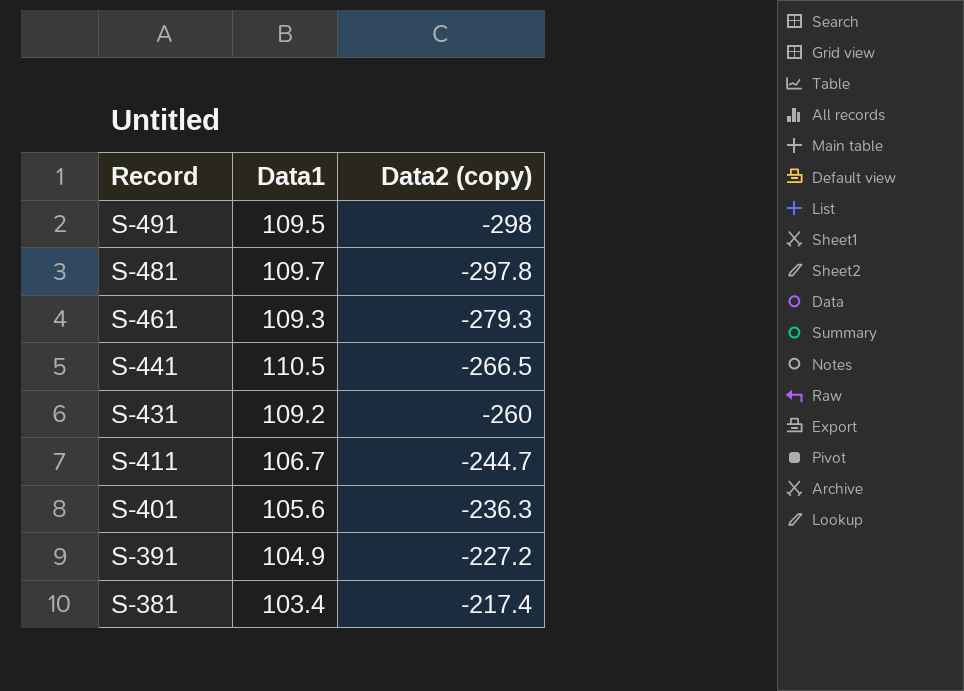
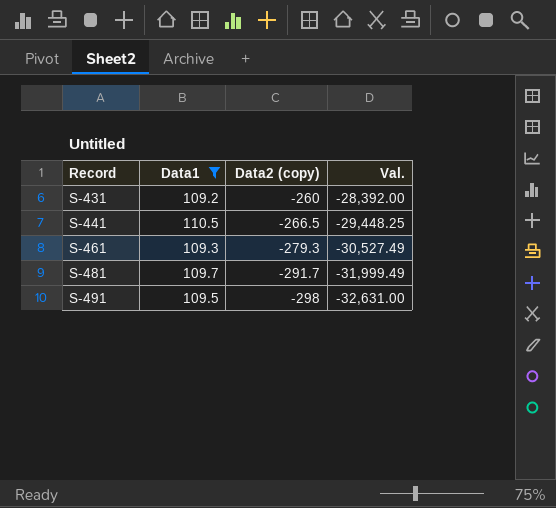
filter: none -> Data1 >= 109.2
row order: Record descending -> Record ascending
column Val. | formula: none -> [Data1] * [Data2 (copy)]
S-481 | Data2 (copy): -297.8 -> -291.7

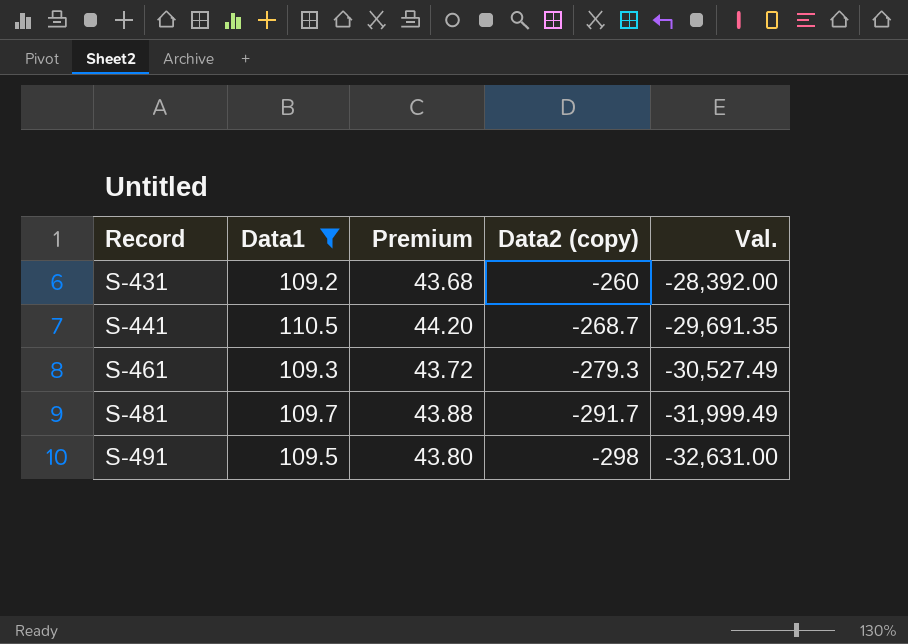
column Premium | formula: none -> [Data1] * 0.4
S-441 | Data2 (copy): -266.5 -> -268.7
S-441 | Val.: -29,448.25 -> -29,691.35

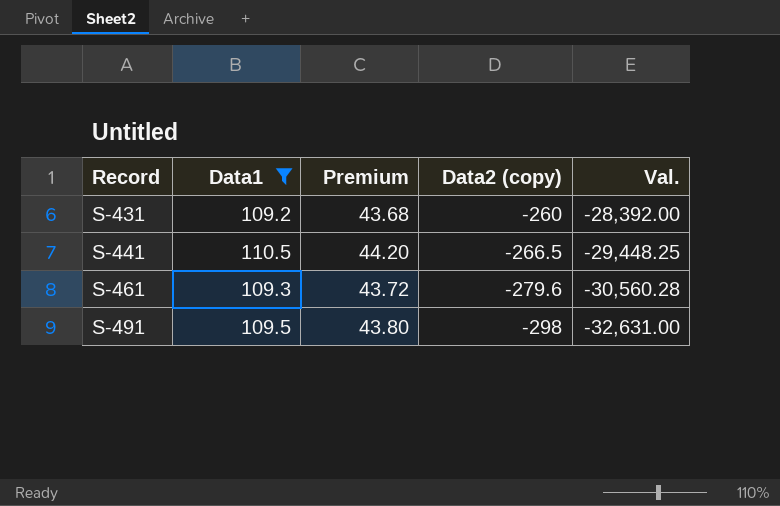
row S-481: 109.7 | 43.88 | -291.7 | -31,999.49 -> none
S-441 | Data2 (copy): -268.7 -> -266.5
S-441 | Val.: -29,691.35 -> -29,448.25
S-461 | Data2 (copy): -279.3 -> -279.6
S-461 | Val.: -30,527.49 -> -30,560.28

